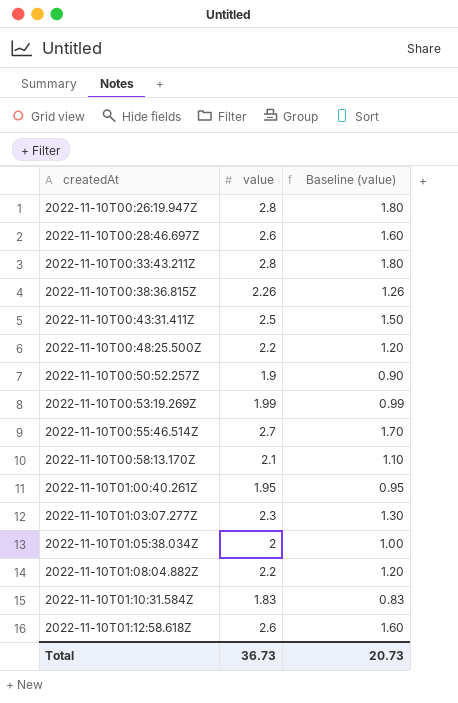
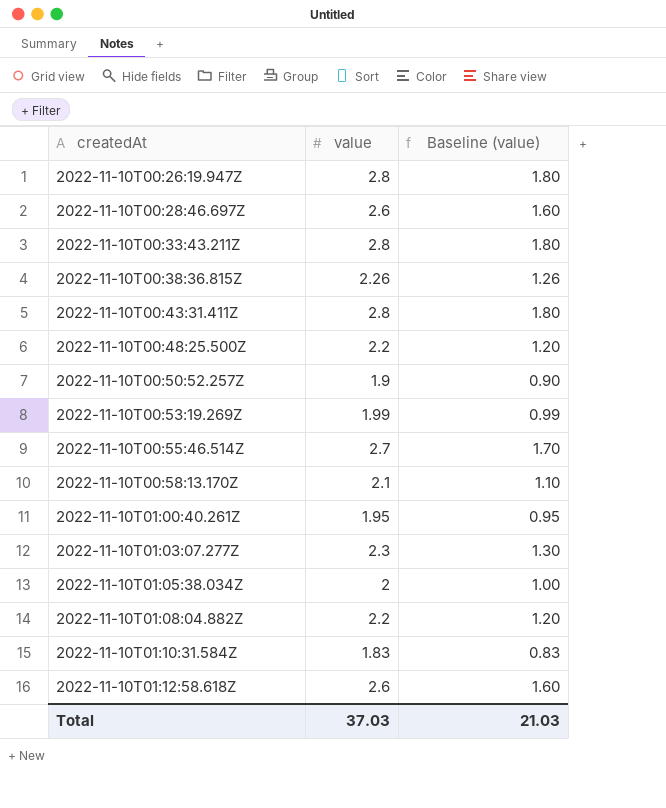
2022-11-10T00:43:31.411Z | value: 2.5 -> 2.8
2022-11-10T00:43:31.411Z | Baseline (value): 1.50 -> 1.80
Total | value: 36.73 -> 37.03
Total | Baseline (value): 20.73 -> 21.03

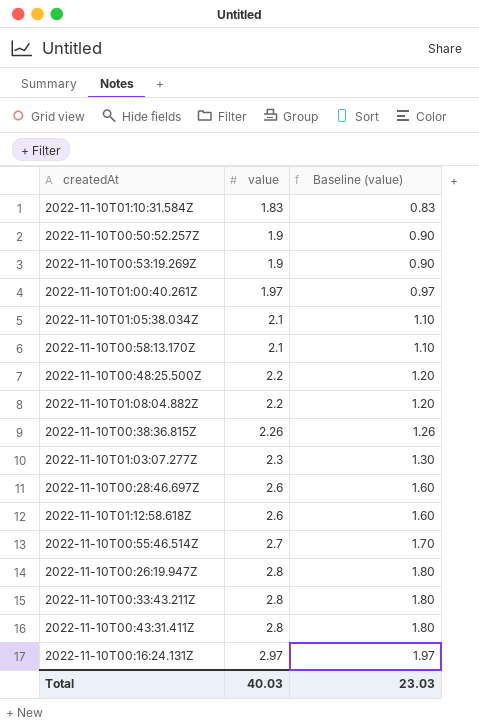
row order: createdAt ascending -> value ascending
2022-11-10T00:53:19.269Z | value: 1.99 -> 1.9
2022-11-10T00:53:19.269Z | Baseline (value): 0.99 -> 0.90
2022-11-10T01:00:40.261Z | value: 1.95 -> 1.97
2022-11-10T01:00:40.261Z | Baseline (value): 0.95 -> 0.97
2022-11-10T01:05:38.034Z | value: 2 -> 2.1
2022-11-10T01:05:38.034Z | Baseline (value): 1.00 -> 1.10
row 2022-11-10T00:16:24.131Z: none -> 2.97 | 1.97
Total | value: 37.03 -> 40.03
Total | Baseline (value): 21.03 -> 23.03

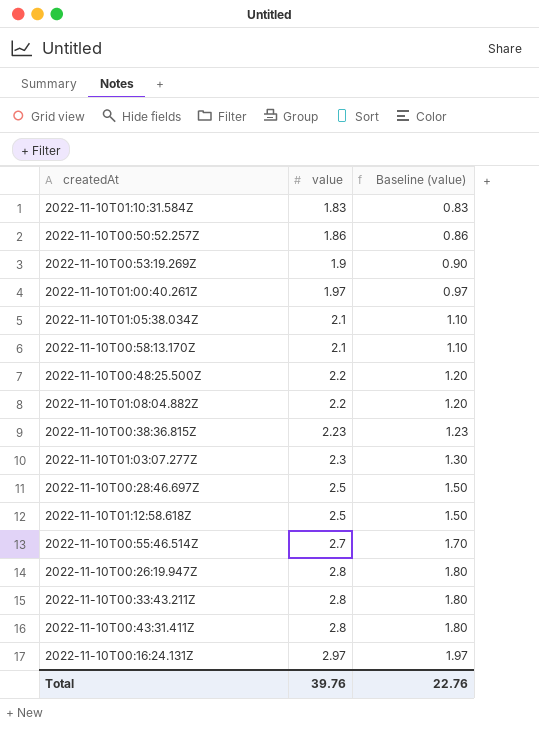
2022-11-10T00:50:52.257Z | value: 1.9 -> 1.86
2022-11-10T00:50:52.257Z | Baseline (value): 0.90 -> 0.86
2022-11-10T00:38:36.815Z | value: 2.26 -> 2.23
2022-11-10T00:38:36.815Z | Baseline (value): 1.26 -> 1.23
2022-11-10T00:28:46.697Z | value: 2.6 -> 2.5
2022-11-10T00:28:46.697Z | Baseline (value): 1.60 -> 1.50
2022-11-10T01:12:58.618Z | value: 2.6 -> 2.5
2022-11-10T01:12:58.618Z | Baseline (value): 1.60 -> 1.50
Total | value: 40.03 -> 39.76
Total | Baseline (value): 23.03 -> 22.76

